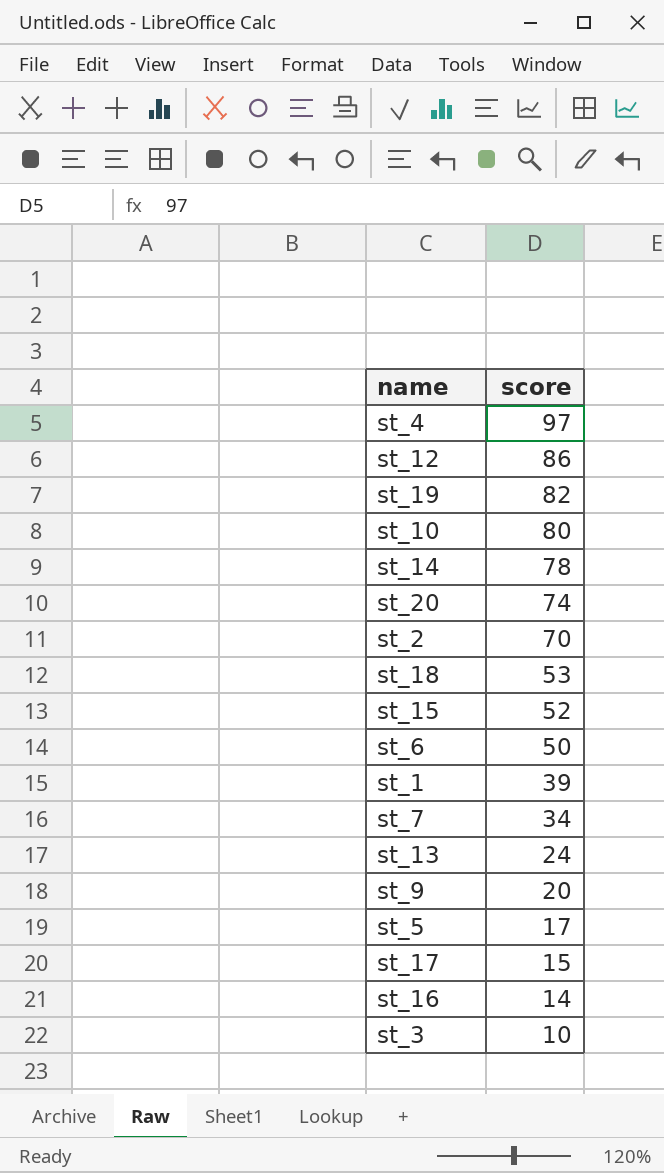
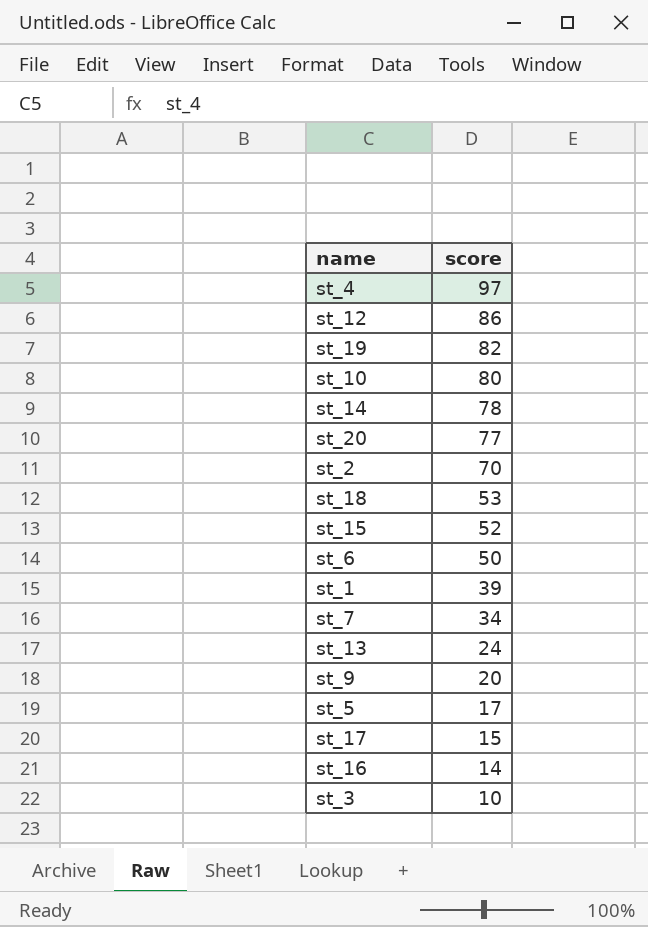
st_20 | score: 74 -> 77

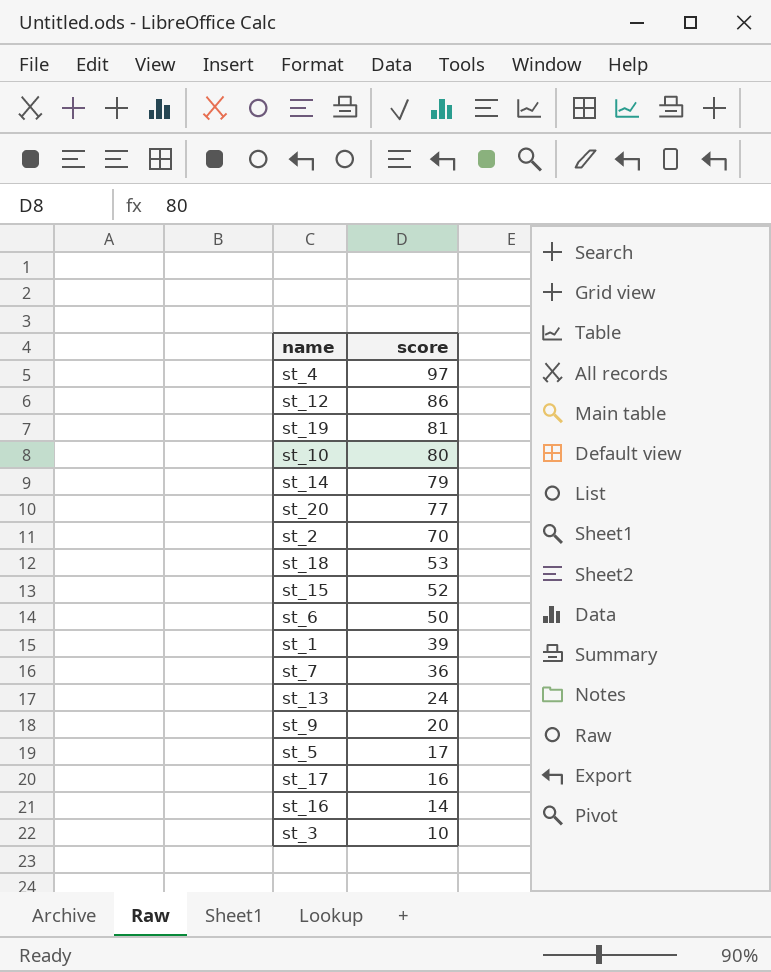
st_19 | score: 82 -> 81
st_14 | score: 78 -> 79
st_7 | score: 34 -> 36
st_17 | score: 15 -> 16

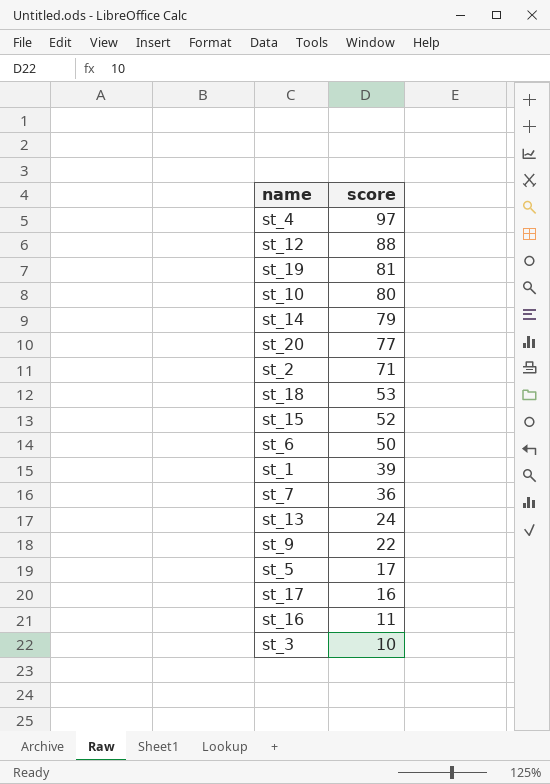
st_12 | score: 86 -> 88
st_2 | score: 70 -> 71
st_9 | score: 20 -> 22
st_16 | score: 14 -> 11

